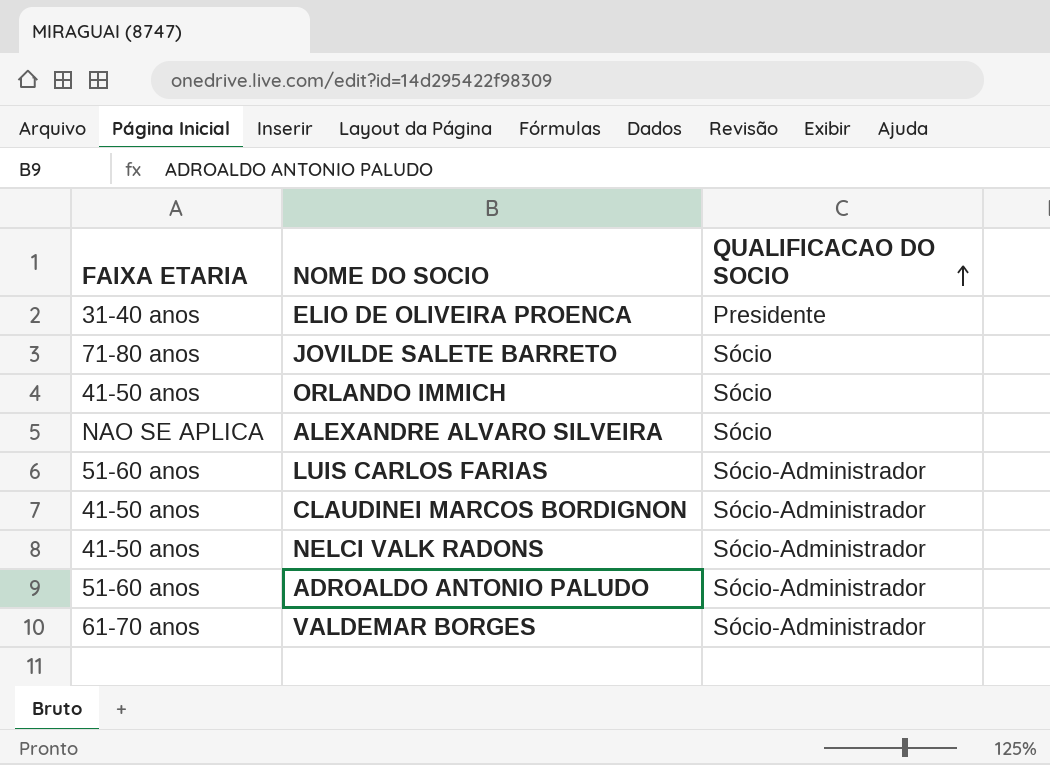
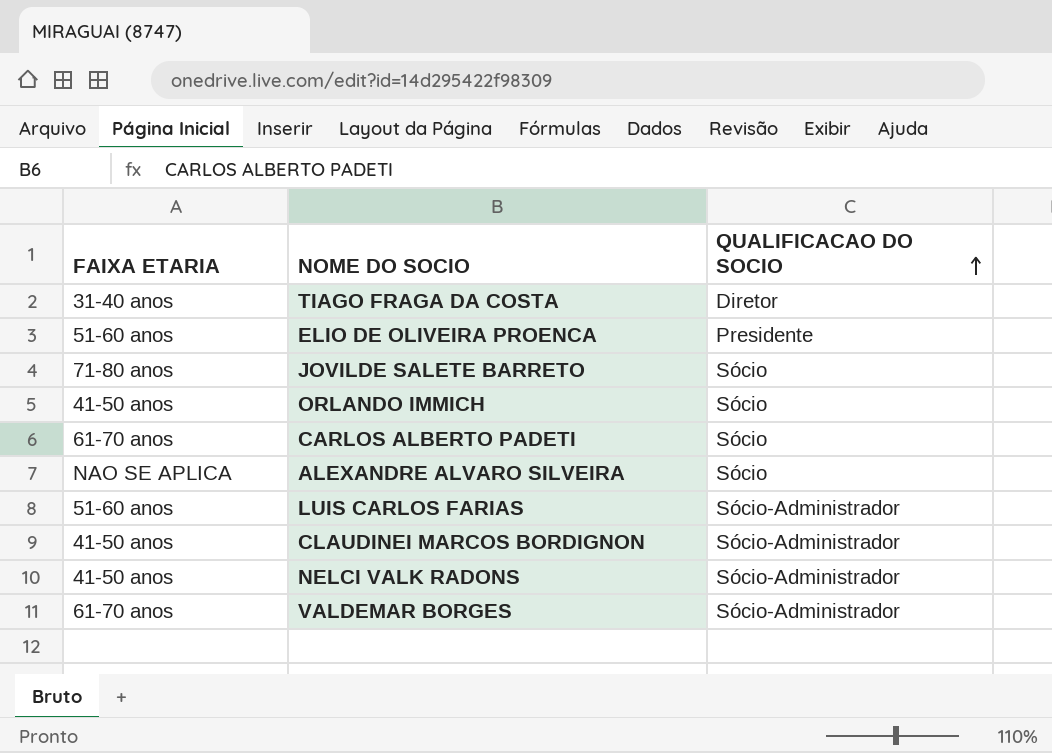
row ADROALDO ANTONIO PALUDO: 51-60 anos | Sócio-Administrador -> none
row TIAGO FRAGA DA COSTA: none -> 31-40 anos | Diretor
ELIO DE OLIVEIRA PROENCA | FAIXA ETARIA: 31-40 anos -> 51-60 anos
row CARLOS ALBERTO PADETI: none -> 61-70 anos | Sócio

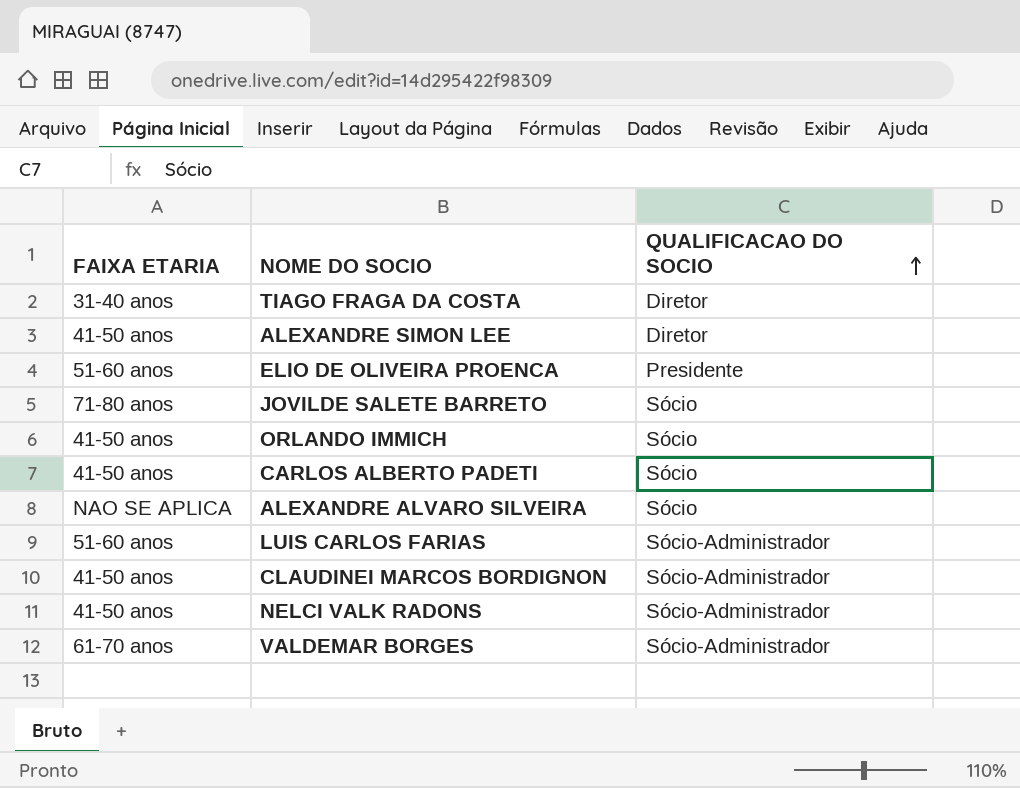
row ALEXANDRE SIMON LEE: none -> 41-50 anos | Diretor
CARLOS ALBERTO PADETI | FAIXA ETARIA: 61-70 anos -> 41-50 anos

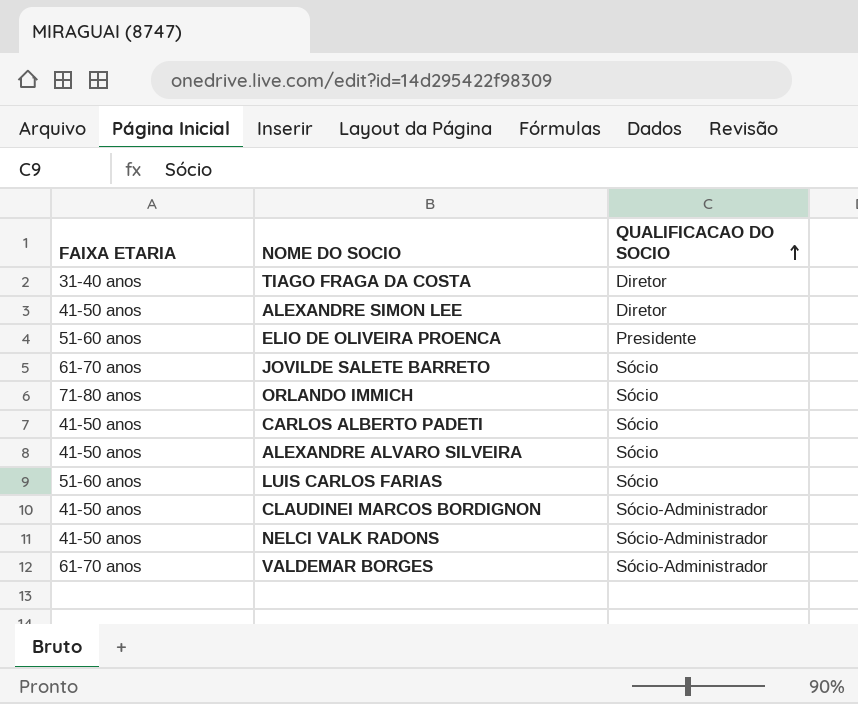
JOVILDE SALETE BARRETO | FAIXA ETARIA: 71-80 anos -> 61-70 anos
ORLANDO IMMICH | FAIXA ETARIA: 41-50 anos -> 71-80 anos
ALEXANDRE ALVARO SILVEIRA | FAIXA ETARIA: NAO SE APLICA -> 41-50 anos
LUIS CARLOS FARIAS | QUALIFICACAO DO SOCIO: Sócio-Administrador -> Sócio

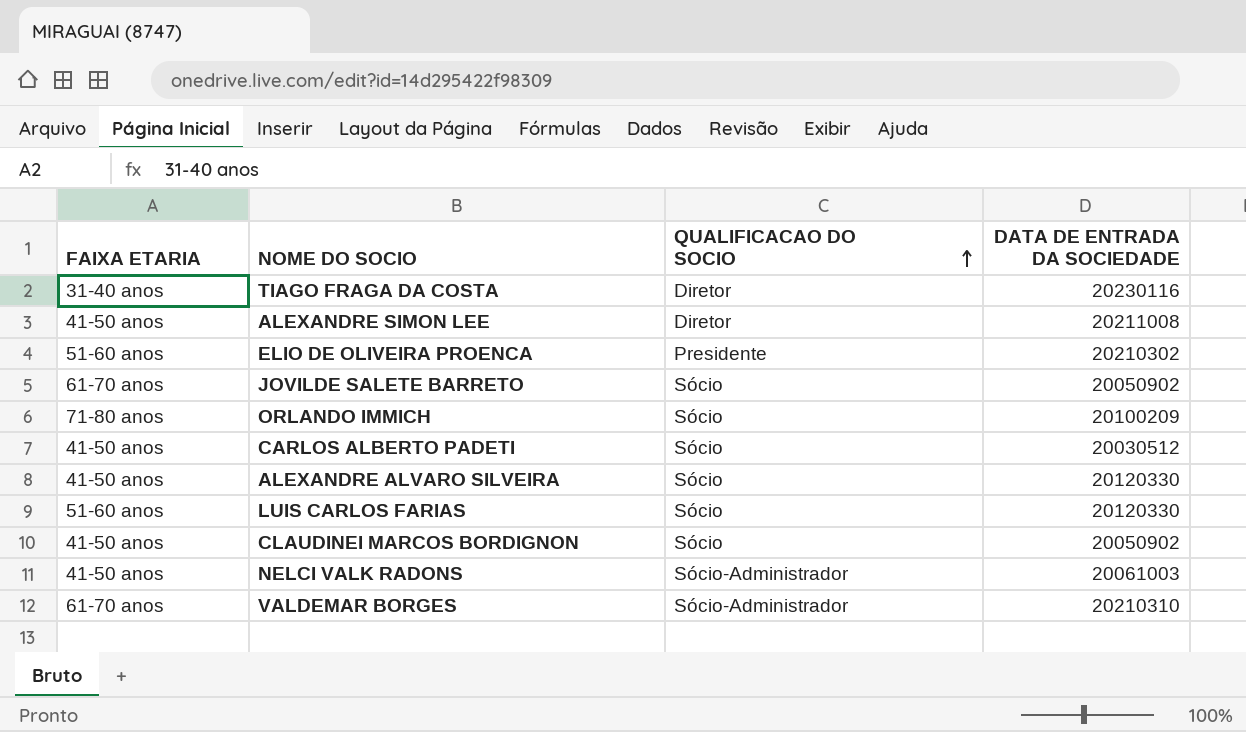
column DATA DE ENTRADA DA SOCIEDADE | position: none -> 4
CLAUDINEI MARCOS BORDIGNON | QUALIFICACAO DO SOCIO: Sócio-Administrador -> Sócio

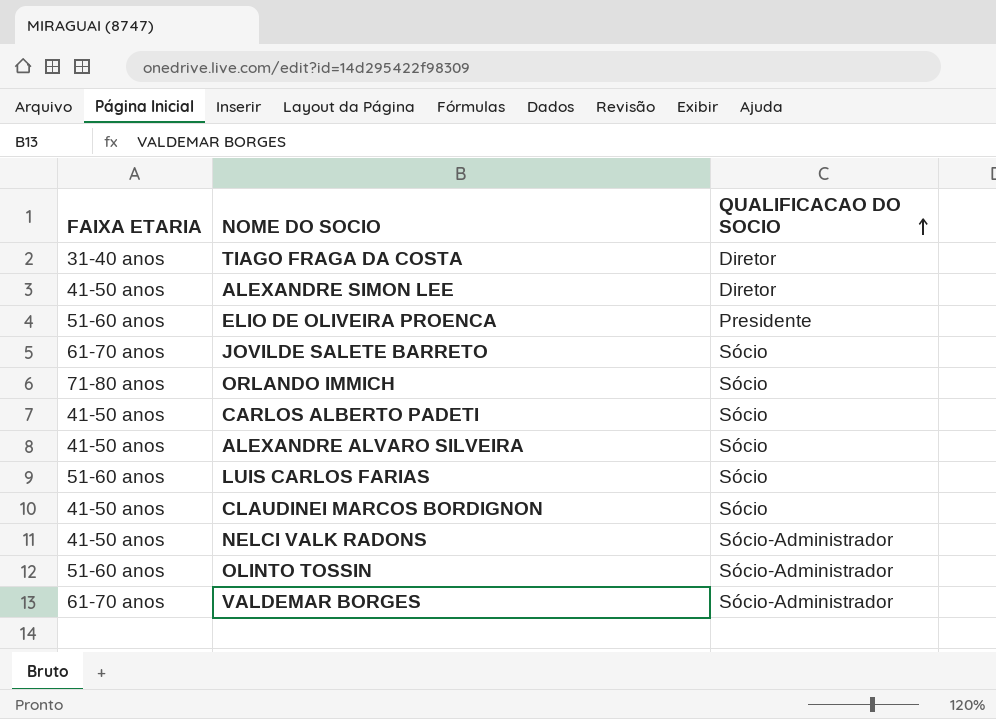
column DATA DE ENTRADA DA SOCIEDADE | position: 4 -> none
row OLINTO TOSSIN: none -> 51-60 anos | Sócio-Administrador

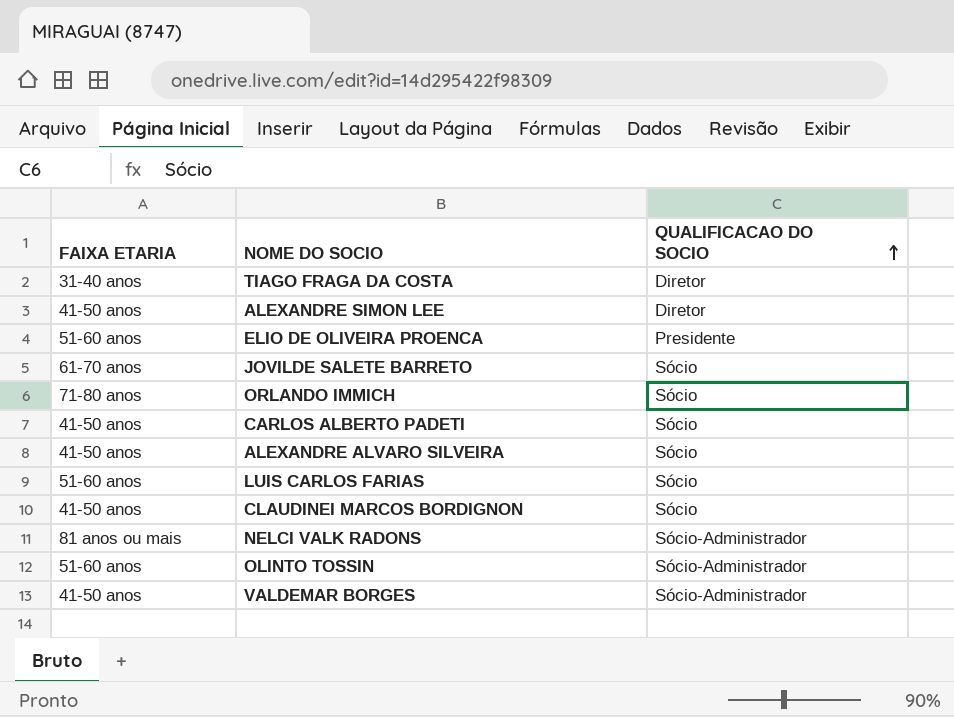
NELCI VALK RADONS | FAIXA ETARIA: 41-50 anos -> 81 anos ou mais
VALDEMAR BORGES | FAIXA ETARIA: 61-70 anos -> 41-50 anos

